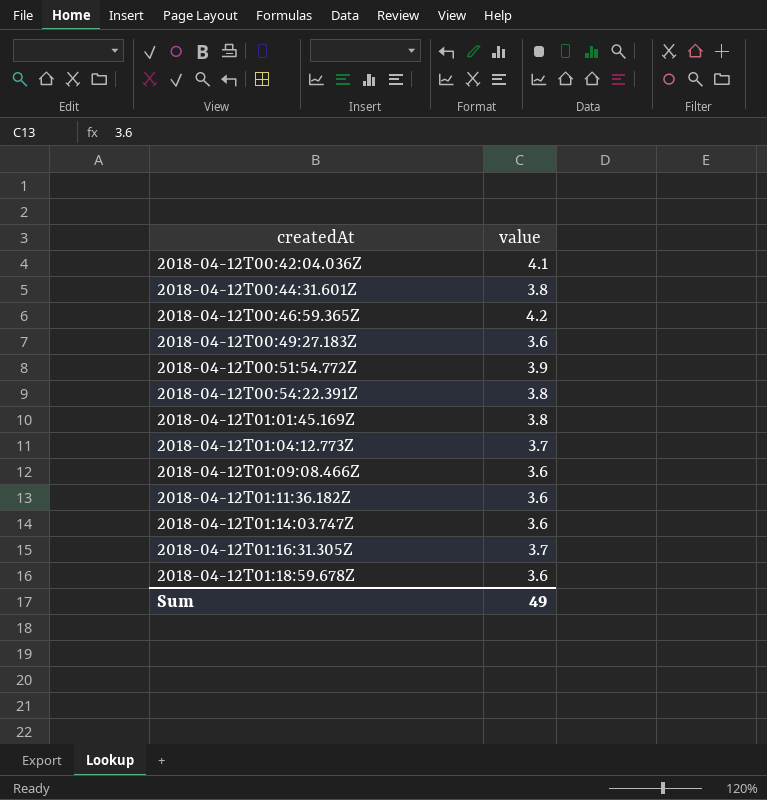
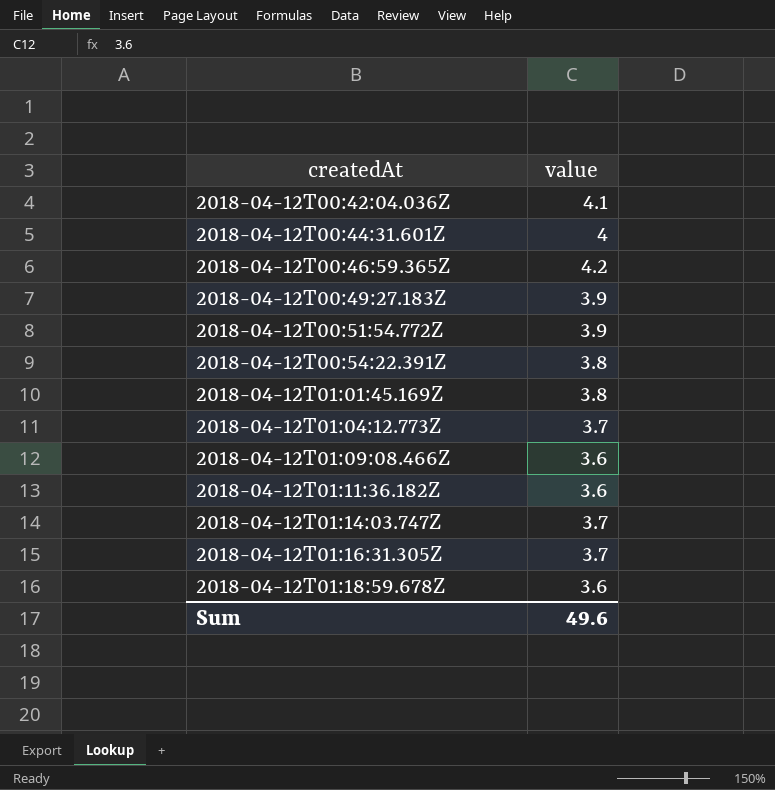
2018-04-12T00:44:31.601Z | value: 3.8 -> 4
2018-04-12T00:49:27.183Z | value: 3.6 -> 3.9
2018-04-12T01:14:03.747Z | value: 3.6 -> 3.7
Sum | value: 49 -> 49.6

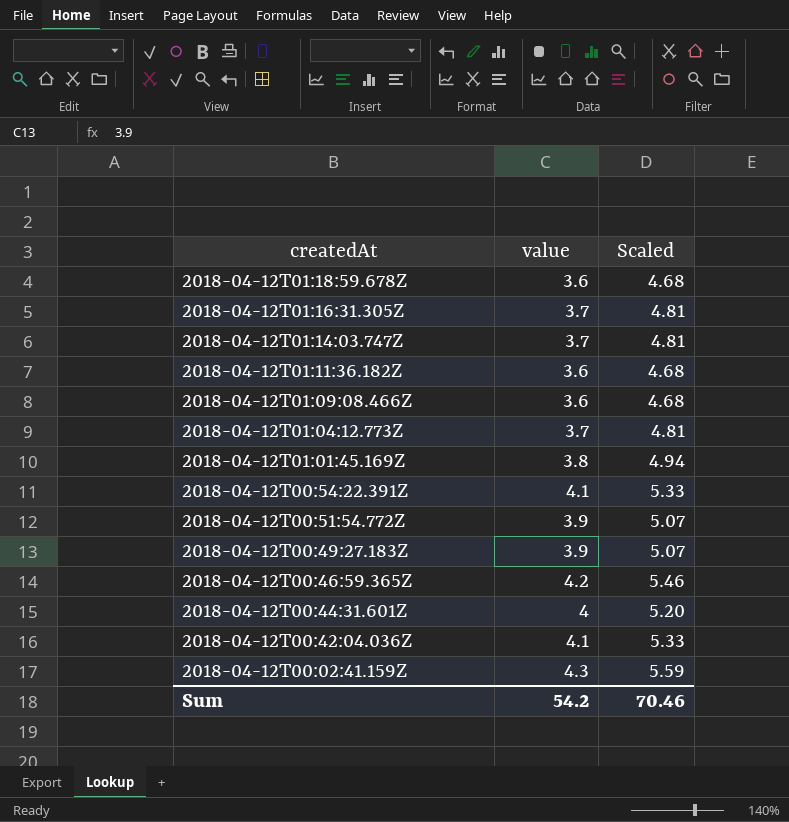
row order: createdAt ascending -> createdAt descending
column Scaled | formula: none -> [value] * 1.3
2018-04-12T00:54:22.391Z | value: 3.8 -> 4.1
row 2018-04-12T00:02:41.159Z: none -> 4.3 | 5.59
Sum | value: 49.6 -> 54.2

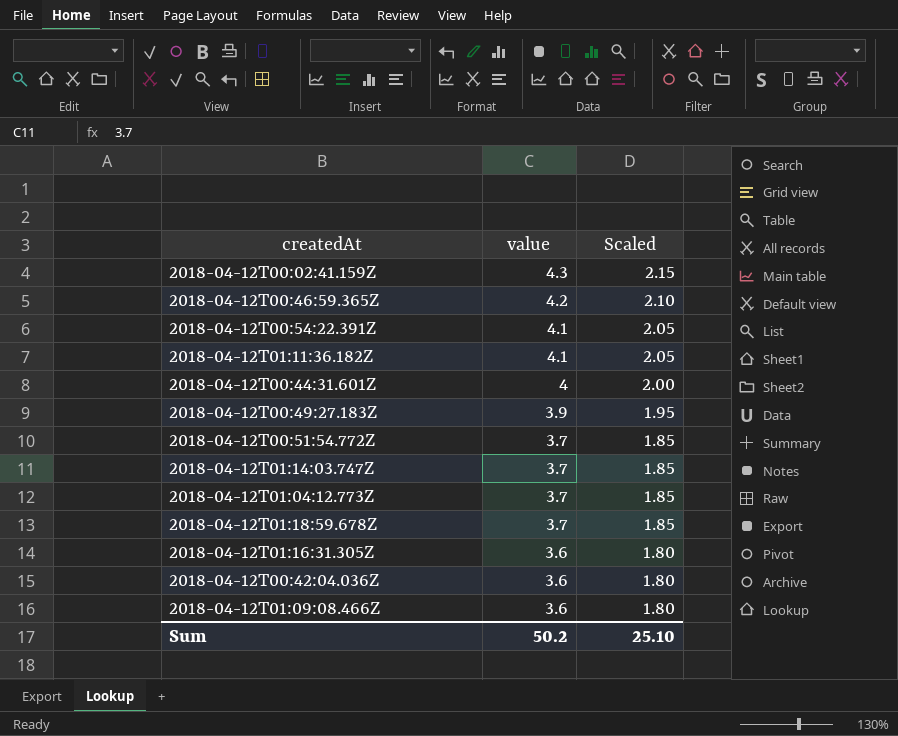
row order: createdAt descending -> value descending
column Scaled | formula: [value] * 1.3 -> [value] * 0.5
row 2018-04-12T01:01:45.169Z: 3.8 | 4.94 -> none
2018-04-12T01:11:36.182Z | value: 3.6 -> 4.1
2018-04-12T00:51:54.772Z | value: 3.9 -> 3.7
2018-04-12T01:18:59.678Z | value: 3.6 -> 3.7
2018-04-12T01:16:31.305Z | value: 3.7 -> 3.6
2018-04-12T00:42:04.036Z | value: 4.1 -> 3.6
Sum | value: 54.2 -> 50.2
Sum | Scaled: 70.46 -> 25.10

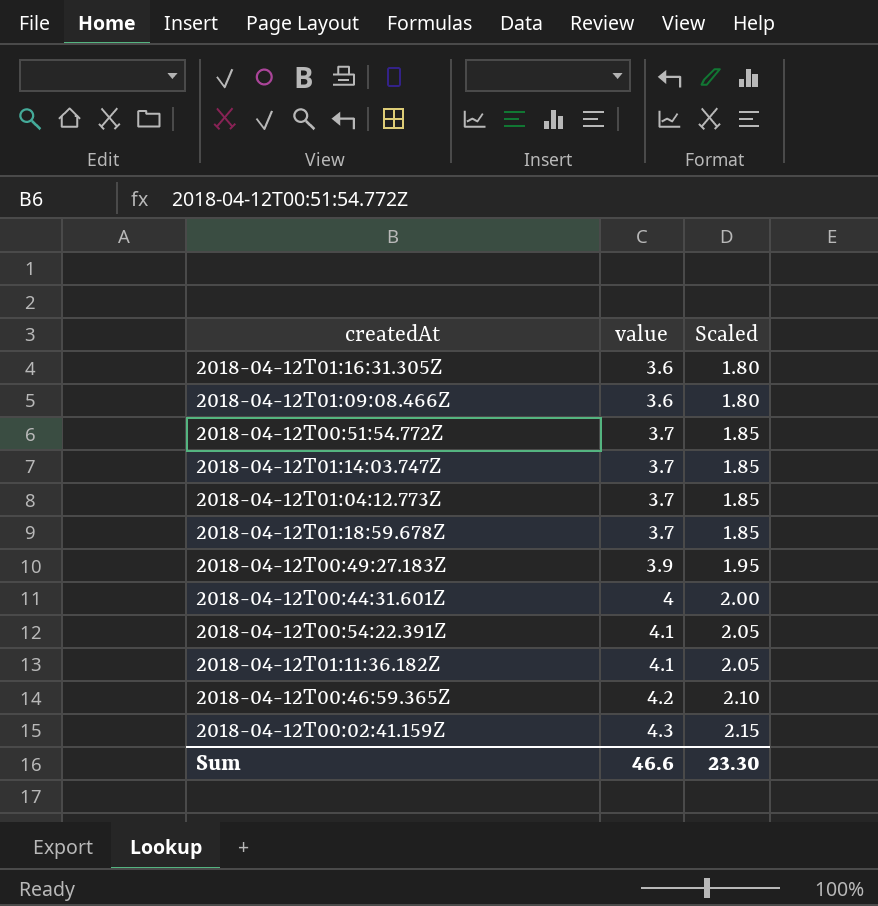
row order: value descending -> value ascending
row 2018-04-12T00:42:04.036Z: 3.6 | 1.80 -> none
Sum | value: 50.2 -> 46.6
Sum | Scaled: 25.10 -> 23.30

